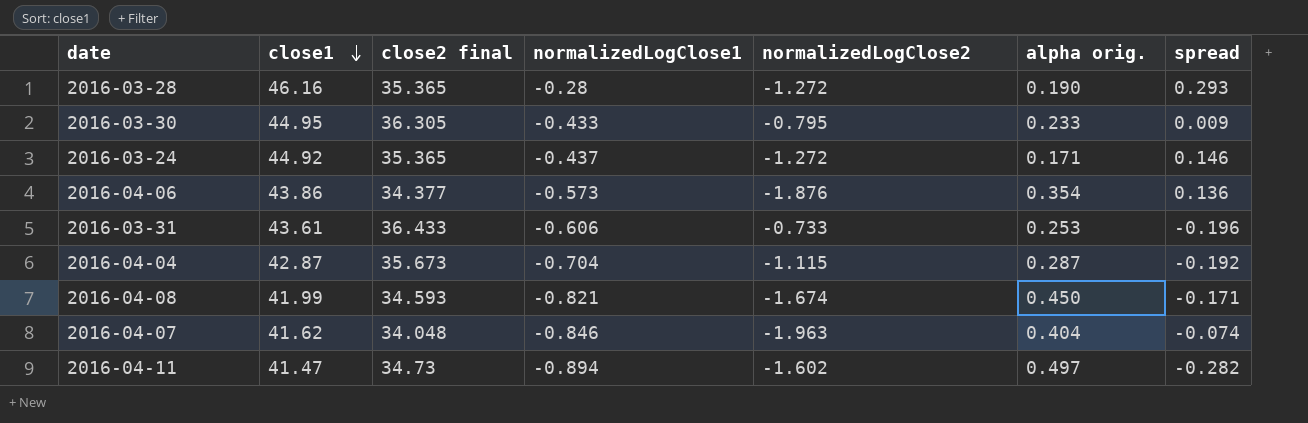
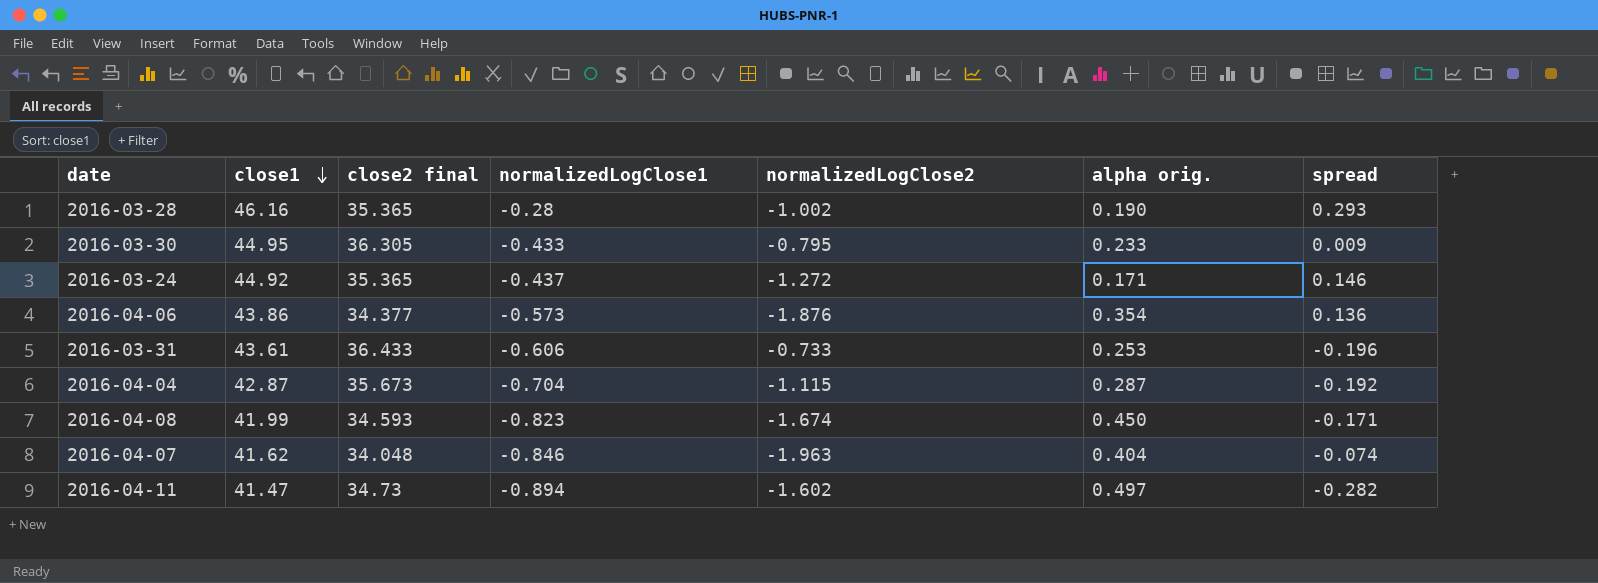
2016-03-28 | normalizedLogClose2: -1.272 -> -1.002
2016-04-08 | normalizedLogClose1: -0.821 -> -0.823

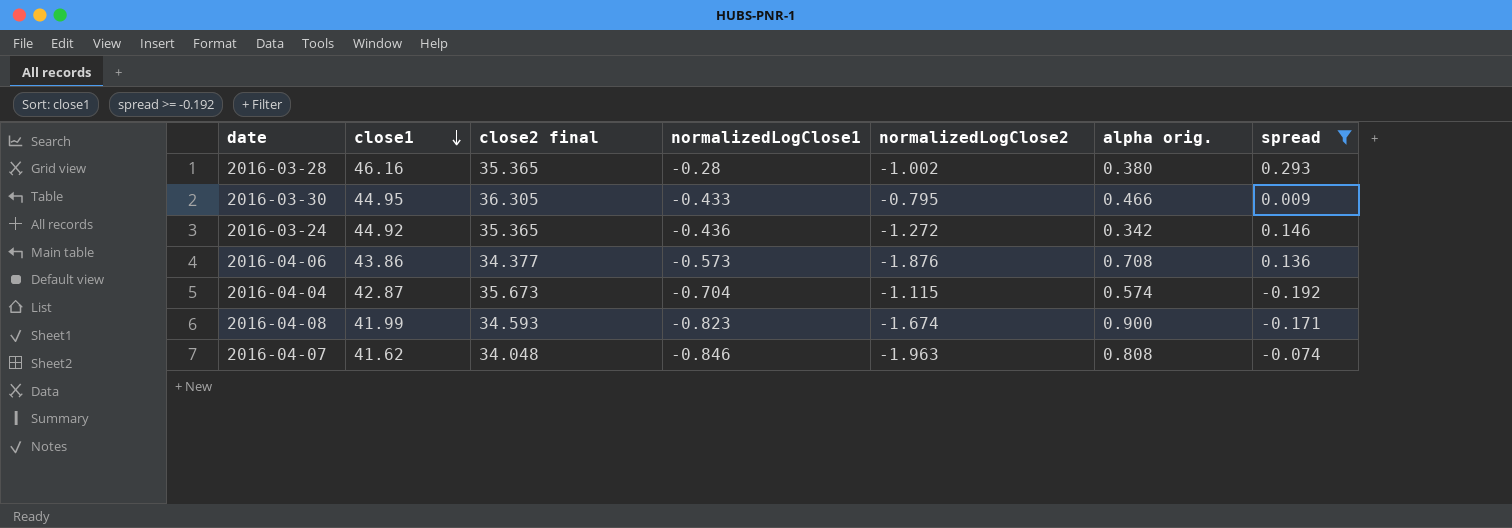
filter: none -> spread >= -0.192
2016-03-28 | alpha orig.: 0.190 -> 0.380
2016-03-30 | alpha orig.: 0.233 -> 0.466
2016-03-24 | normalizedLogClose1: -0.437 -> -0.436
2016-03-24 | alpha orig.: 0.171 -> 0.342
2016-04-06 | alpha orig.: 0.354 -> 0.708
2016-04-04 | alpha orig.: 0.287 -> 0.574
2016-04-08 | alpha orig.: 0.450 -> 0.900
2016-04-07 | alpha orig.: 0.404 -> 0.808

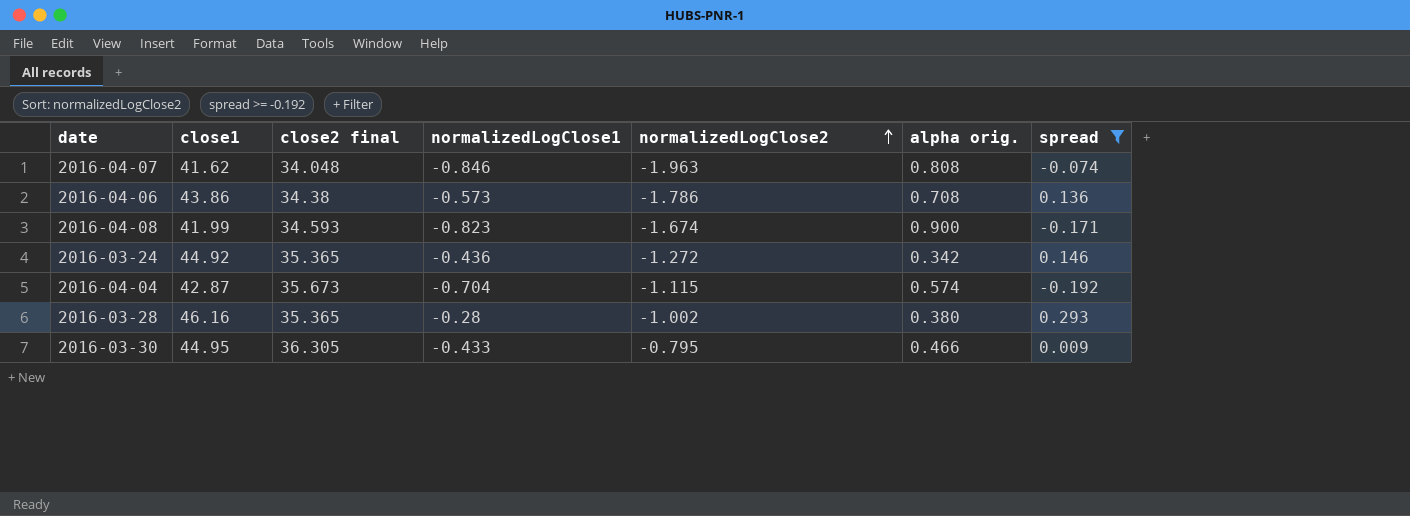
row order: close1 descending -> normalizedLogClose2 ascending
2016-04-06 | close2 final: 34.377 -> 34.38
2016-04-06 | normalizedLogClose2: -1.876 -> -1.786

